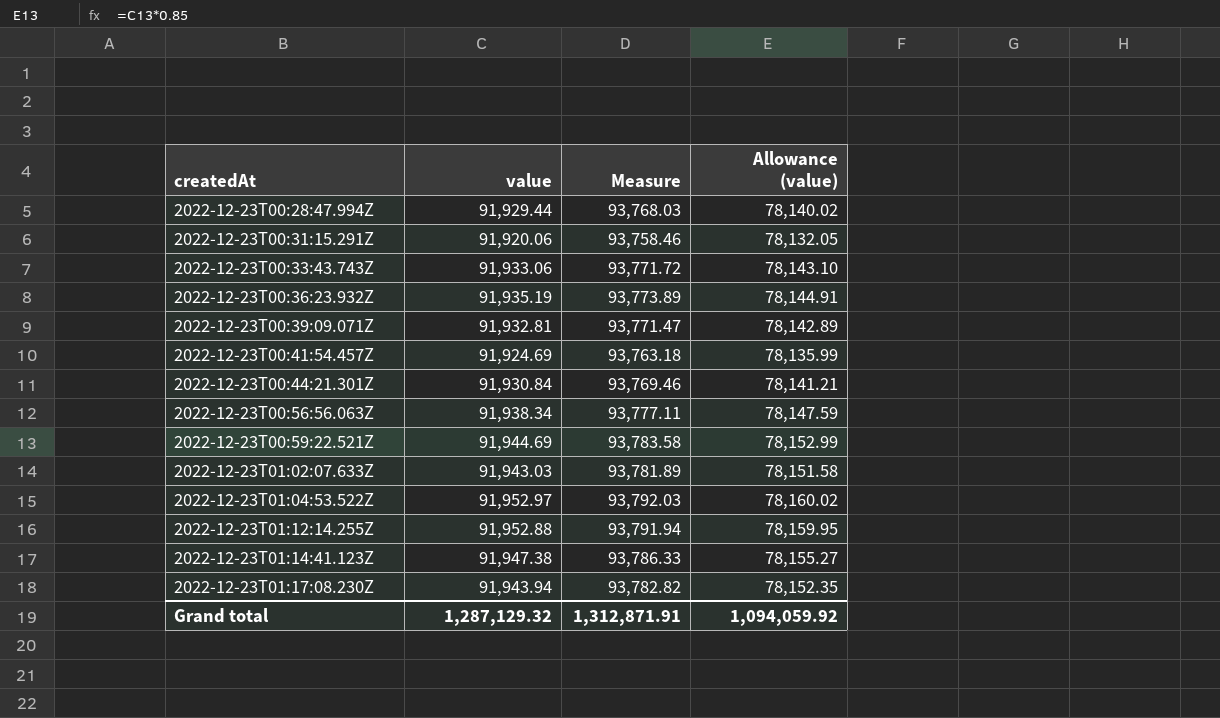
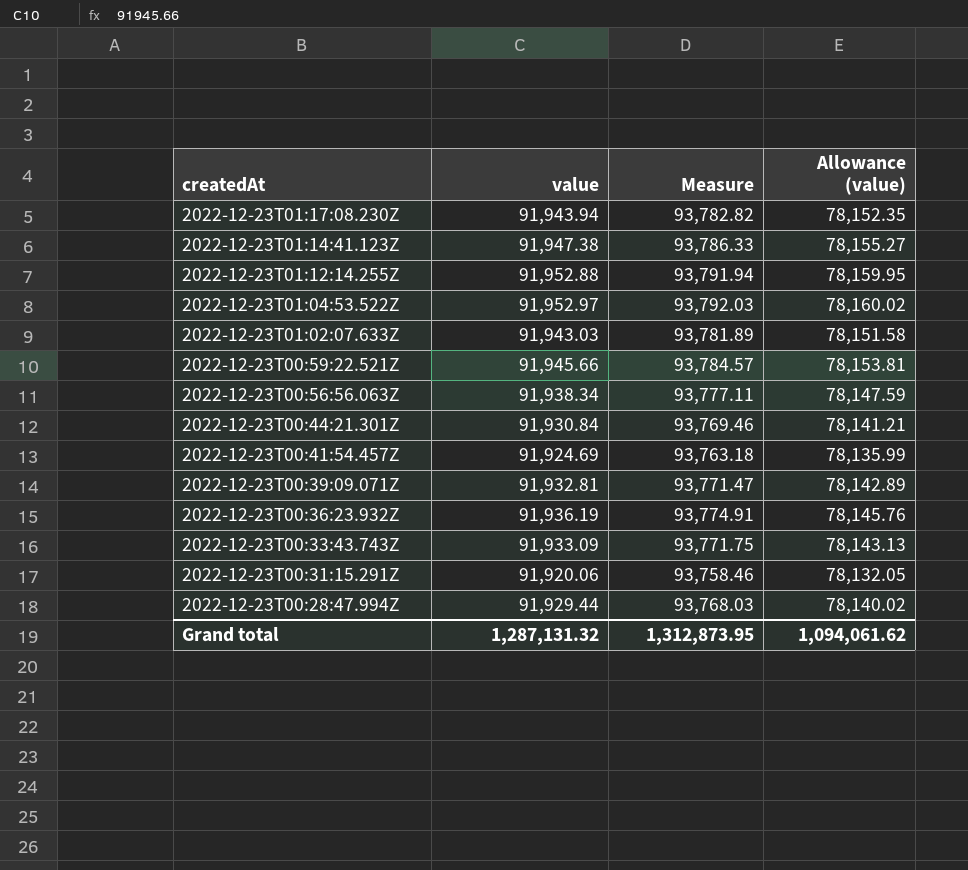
row order: createdAt ascending -> createdAt descending
2022-12-23T00:59:22.521Z | value: 91,944.69 -> 91,945.66
2022-12-23T00:59:22.521Z | Measure: 93,783.58 -> 93,784.57
2022-12-23T00:59:22.521Z | Allowance (value): 78,152.99 -> 78,153.81
2022-12-23T00:36:23.932Z | value: 91,935.19 -> 91,936.19
2022-12-23T00:36:23.932Z | Measure: 93,773.89 -> 93,774.91
2022-12-23T00:36:23.932Z | Allowance (value): 78,144.91 -> 78,145.76
2022-12-23T00:33:43.743Z | value: 91,933.06 -> 91,933.09
2022-12-23T00:33:43.743Z | Measure: 93,771.72 -> 93,771.75
2022-12-23T00:33:43.743Z | Allowance (value): 78,143.10 -> 78,143.13
Grand total | value: 1,287,129.32 -> 1,287,131.32
Grand total | Measure: 1,312,871.91 -> 1,312,873.95
Grand total | Allowance (value): 1,094,059.92 -> 1,094,061.62

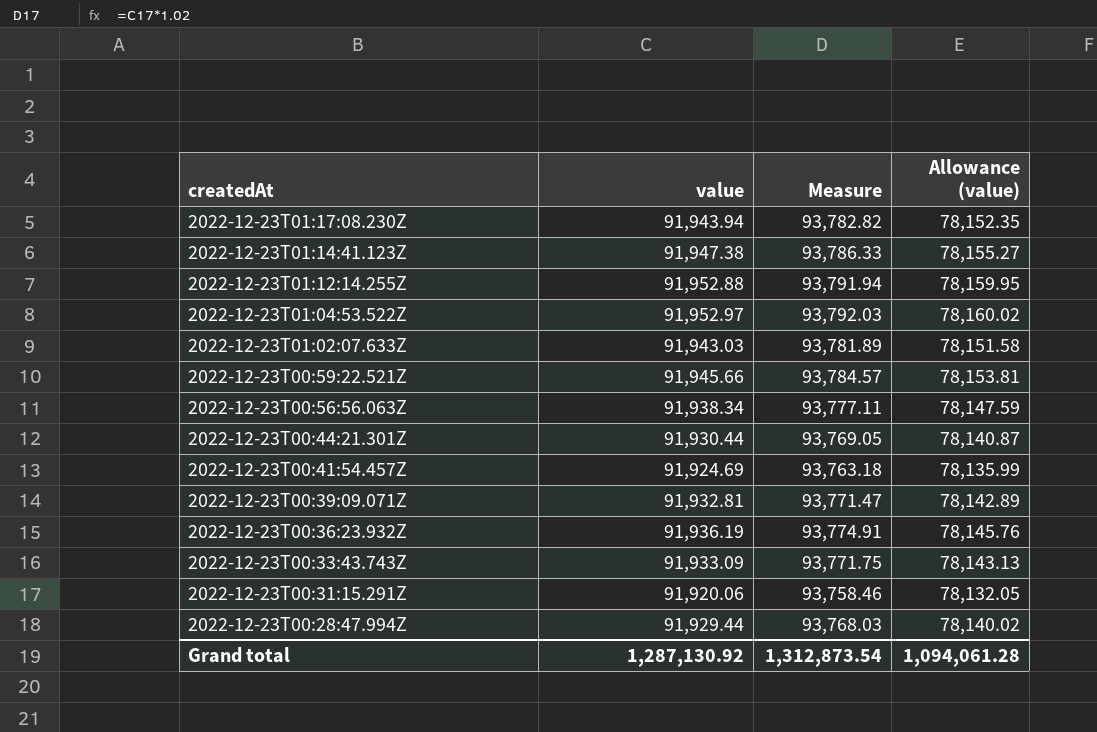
2022-12-23T00:44:21.301Z | value: 91,930.84 -> 91,930.44
2022-12-23T00:44:21.301Z | Measure: 93,769.46 -> 93,769.05
2022-12-23T00:44:21.301Z | Allowance (value): 78,141.21 -> 78,140.87
Grand total | value: 1,287,131.32 -> 1,287,130.92
Grand total | Measure: 1,312,873.95 -> 1,312,873.54
Grand total | Allowance (value): 1,094,061.62 -> 1,094,061.28

